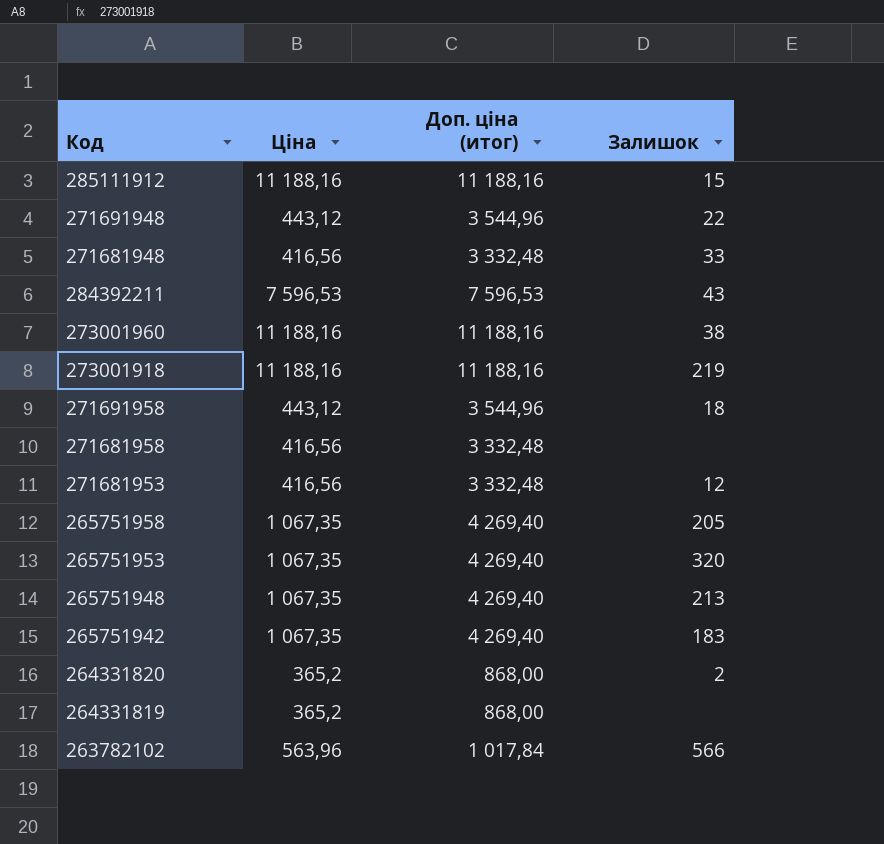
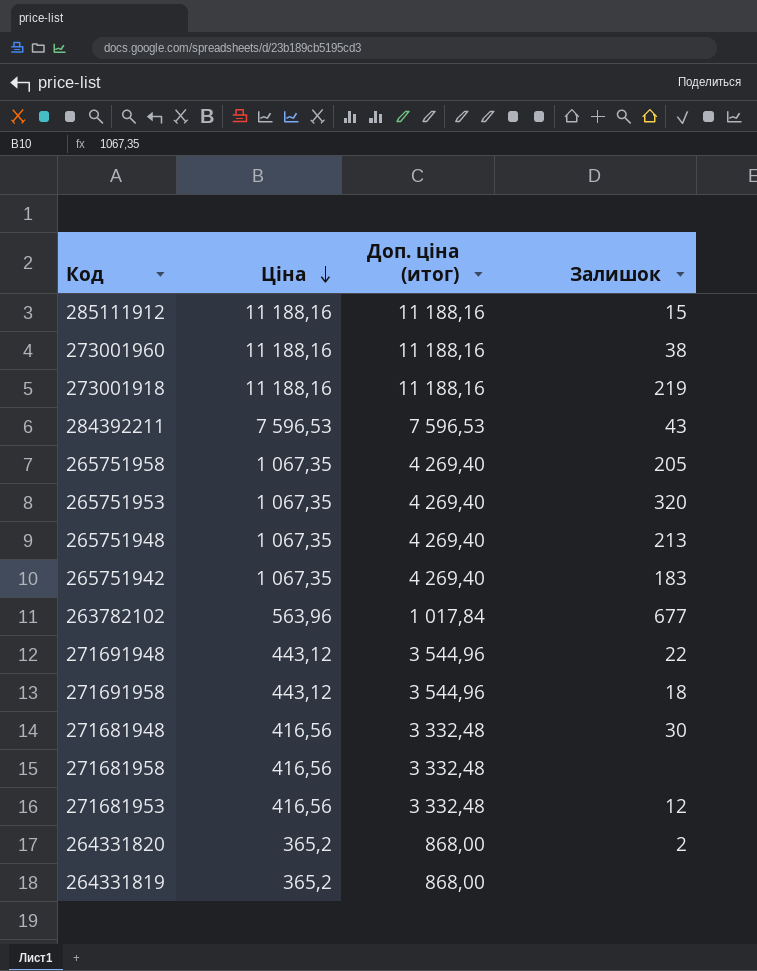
row order: none -> Ціна descending
263782102 | Залишок: 566 -> 677
271681948 | Залишок: 33 -> 30

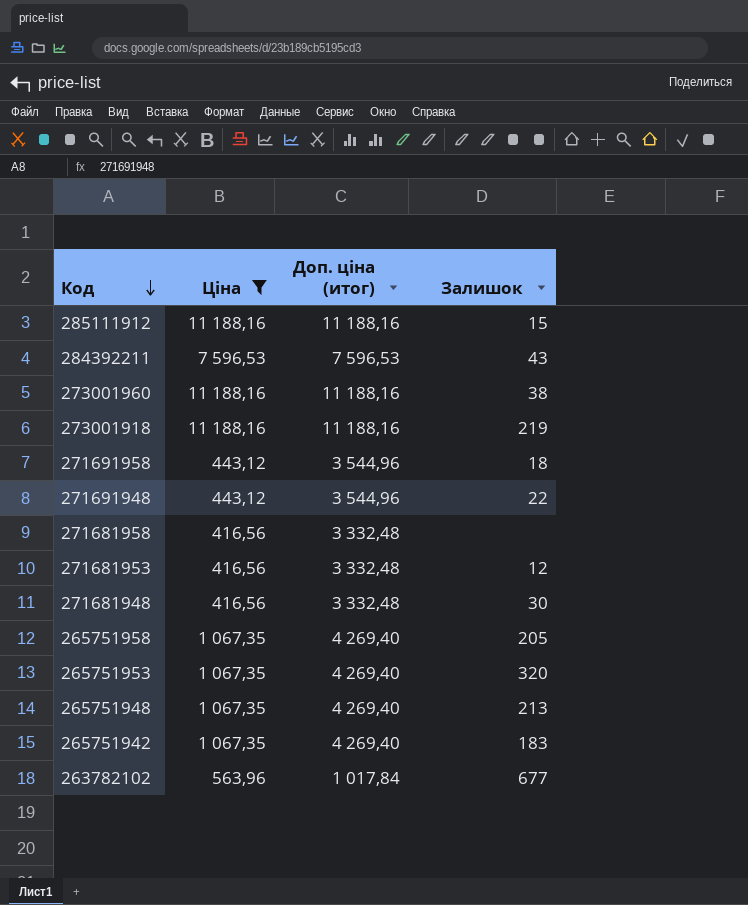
filter: none -> Ціна != 365,2
row order: Ціна descending -> Код descending

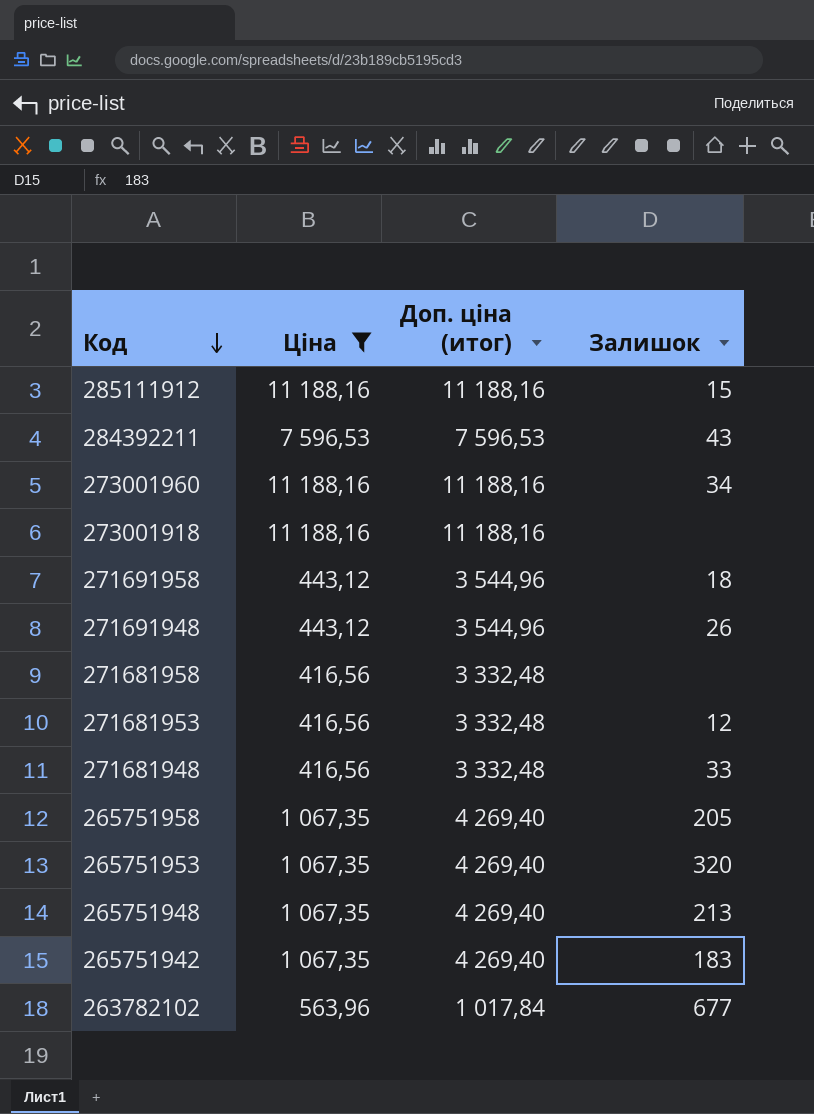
273001960 | Залишок: 38 -> 34
273001918 | Залишок: 219 -> none
271691948 | Залишок: 22 -> 26
271681948 | Залишок: 30 -> 33

